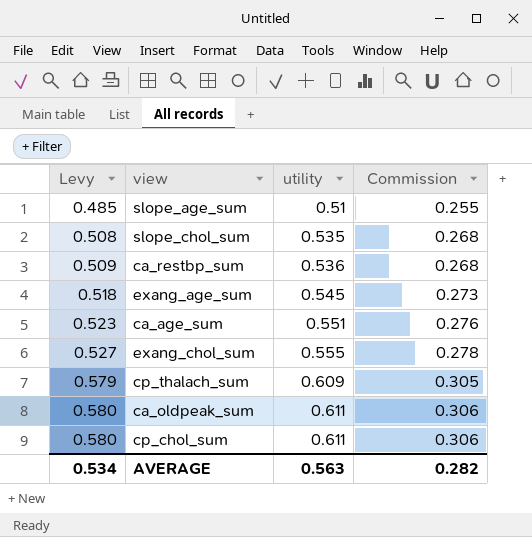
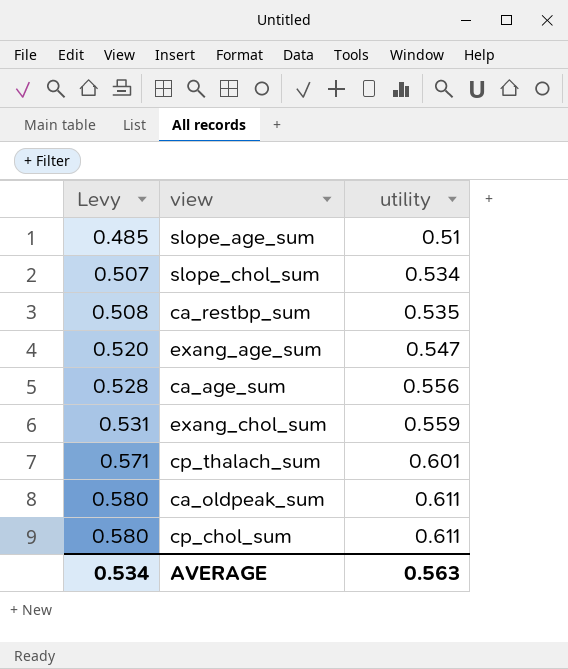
column Commission | formula: [utility] * 0.5 -> none
slope_chol_sum | Levy: 0.508 -> 0.507
slope_chol_sum | utility: 0.535 -> 0.534
ca_restbp_sum | Levy: 0.509 -> 0.508
ca_restbp_sum | utility: 0.536 -> 0.535
exang_age_sum | Levy: 0.518 -> 0.520
exang_age_sum | utility: 0.545 -> 0.547
ca_age_sum | Levy: 0.523 -> 0.528
ca_age_sum | utility: 0.551 -> 0.556
exang_chol_sum | Levy: 0.527 -> 0.531
exang_chol_sum | utility: 0.555 -> 0.559
cp_thalach_sum | Levy: 0.579 -> 0.571
cp_thalach_sum | utility: 0.609 -> 0.601

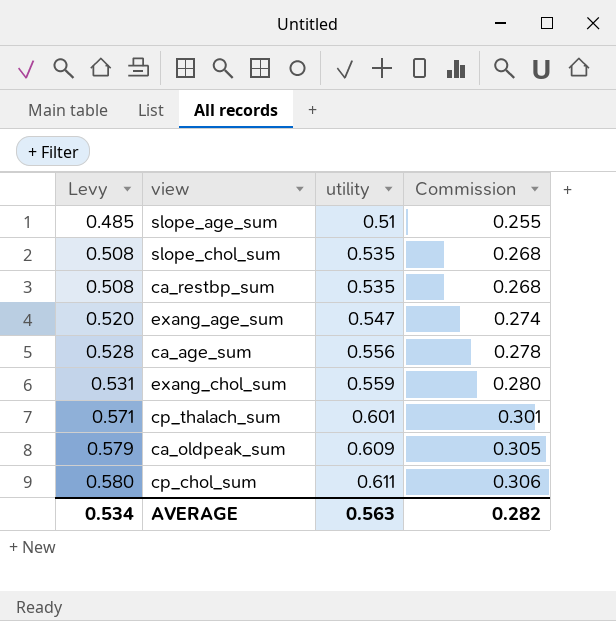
column Commission | formula: none -> [utility] * 0.5
slope_chol_sum | Levy: 0.507 -> 0.508
slope_chol_sum | utility: 0.534 -> 0.535
ca_oldpeak_sum | Levy: 0.580 -> 0.579
ca_oldpeak_sum | utility: 0.611 -> 0.609

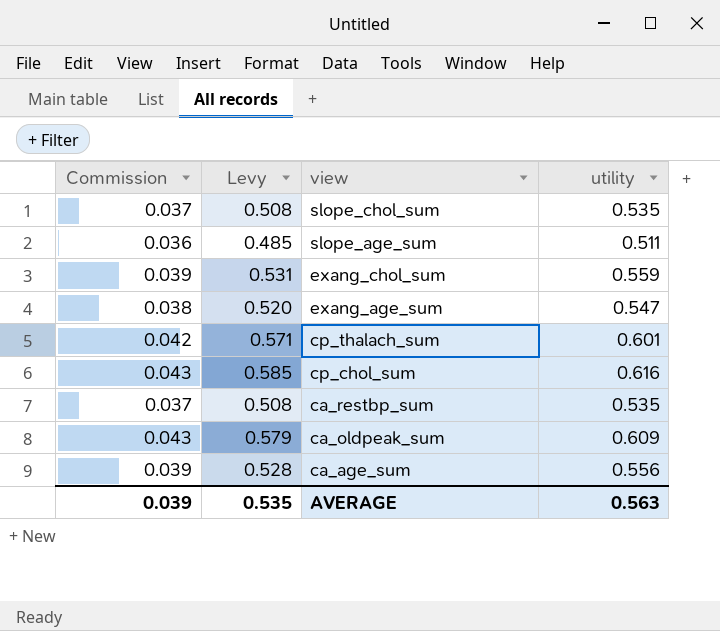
row order: Levy ascending -> view descending
column Commission | formula: [utility] * 0.5 -> [utility] * 0.07
column Commission | position: 4 -> 1
slope_age_sum | utility: 0.51 -> 0.511
cp_chol_sum | Levy: 0.580 -> 0.585
cp_chol_sum | utility: 0.611 -> 0.616
AVERAGE | Commission: 0.282 -> 0.039
AVERAGE | Levy: 0.534 -> 0.535

